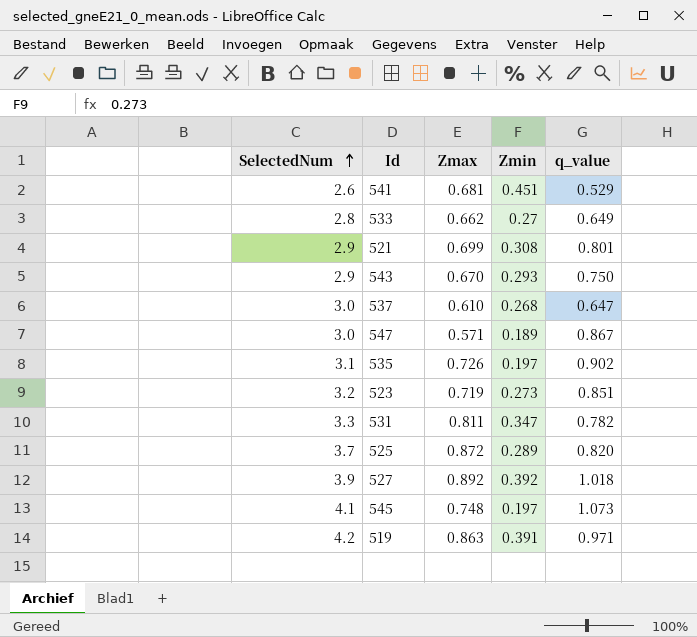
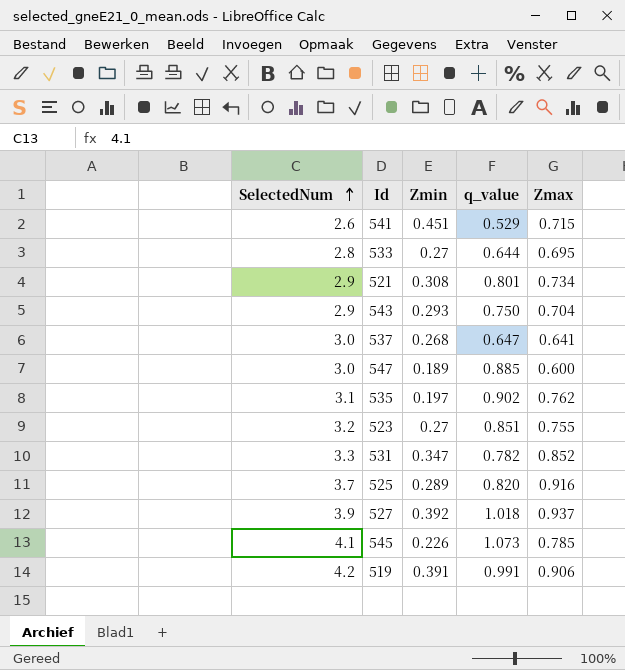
column Zmax | position: 3 -> 5
541 | Zmax: 0.681 -> 0.715
533 | q_value: 0.649 -> 0.644
533 | Zmax: 0.662 -> 0.695
521 | Zmax: 0.699 -> 0.734
543 | Zmax: 0.670 -> 0.704
537 | Zmax: 0.610 -> 0.641
547 | q_value: 0.867 -> 0.885
547 | Zmax: 0.571 -> 0.600
535 | Zmax: 0.726 -> 0.762
523 | Zmin: 0.273 -> 0.27
523 | Zmax: 0.719 -> 0.755
531 | Zmax: 0.811 -> 0.852
525 | Zmax: 0.872 -> 0.916
527 | Zmax: 0.892 -> 0.937
545 | Zmin: 0.197 -> 0.226
545 | Zmax: 0.748 -> 0.785
519 | q_value: 0.971 -> 0.991
519 | Zmax: 0.863 -> 0.906

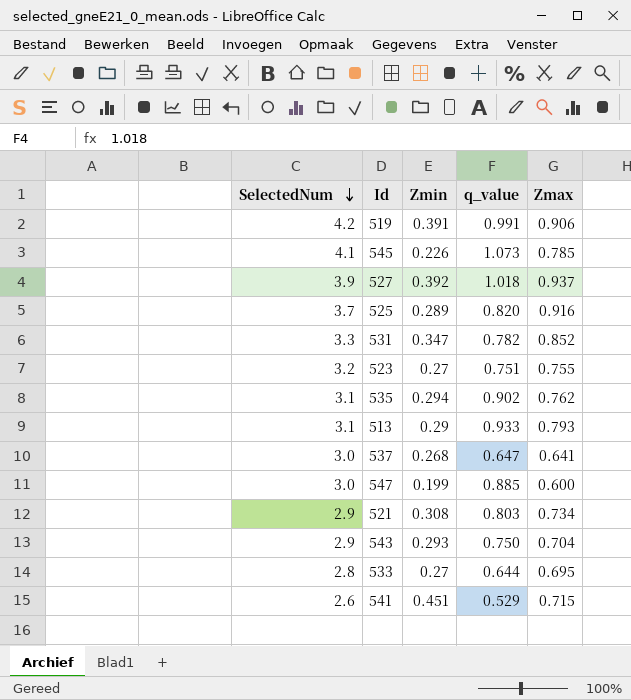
row order: SelectedNum ascending -> SelectedNum descending
523 | q_value: 0.851 -> 0.751
535 | Zmin: 0.197 -> 0.294
row 513: none -> 3.1 | 0.29 | 0.933 | 0.793
547 | Zmin: 0.189 -> 0.199
521 | q_value: 0.801 -> 0.803

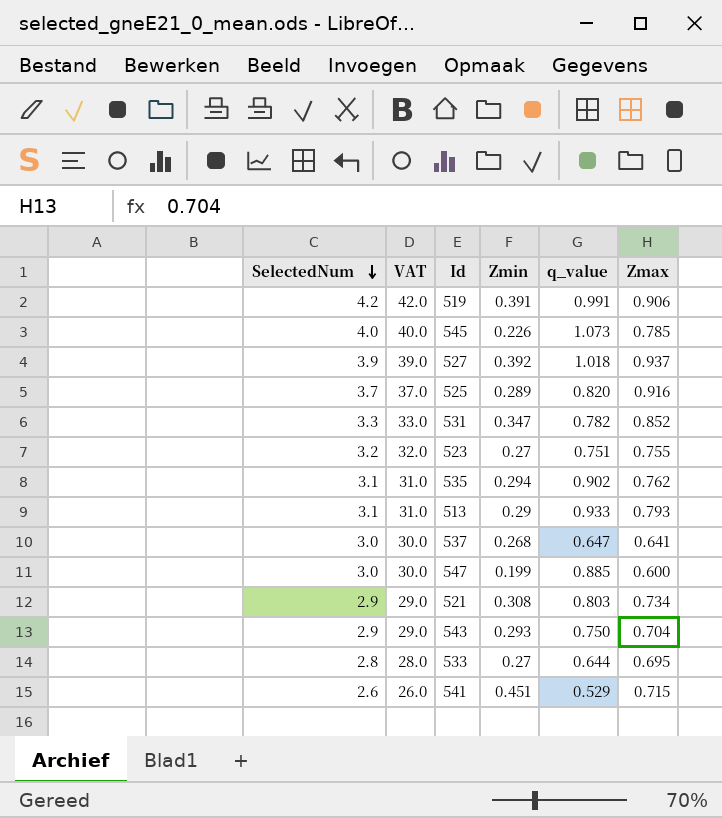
column VAT | formula: none -> [SelectedNum] * 10
545 | SelectedNum: 4.1 -> 4.0

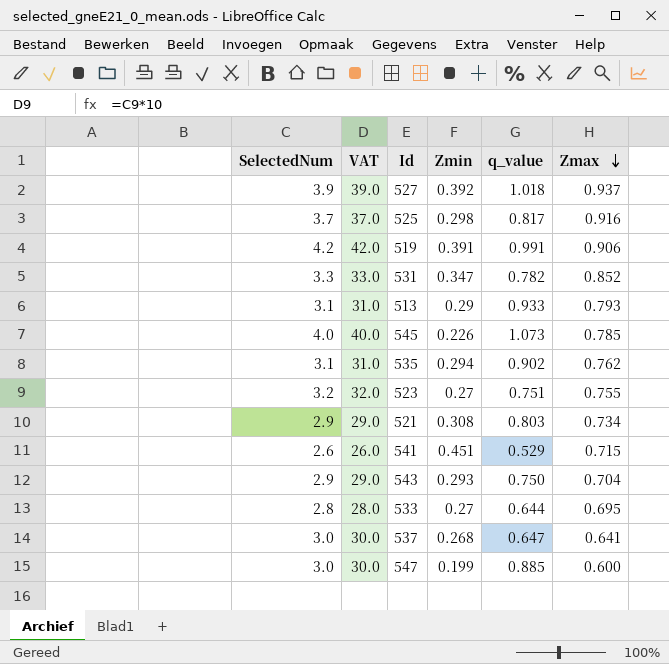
row order: SelectedNum descending -> Zmax descending
525 | Zmin: 0.289 -> 0.298
525 | q_value: 0.820 -> 0.817

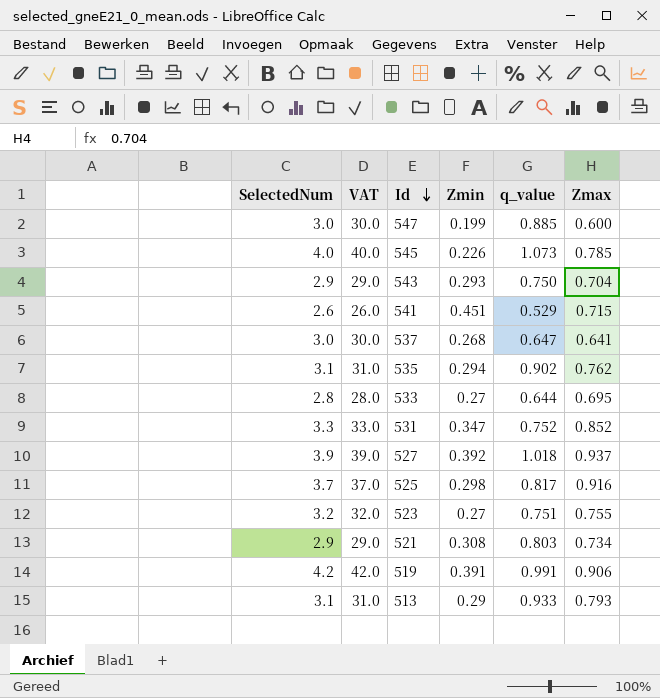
row order: Zmax descending -> Id descending
531 | q_value: 0.782 -> 0.752

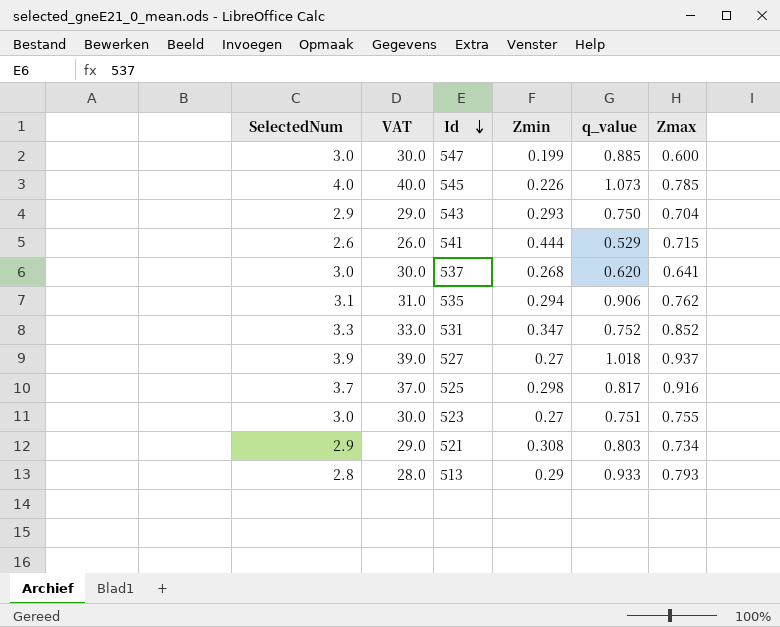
row 533: 2.8 | 28.0 | 0.27 | 0.644 | 0.695 -> none
row 519: 4.2 | 42.0 | 0.391 | 0.991 | 0.906 -> none
541 | Zmin: 0.451 -> 0.444
537 | q_value: 0.647 -> 0.620
535 | q_value: 0.902 -> 0.906
527 | Zmin: 0.392 -> 0.27
523 | SelectedNum: 3.2 -> 3.0
523 | VAT: 32.0 -> 30.0
513 | SelectedNum: 3.1 -> 2.8
513 | VAT: 31.0 -> 28.0

